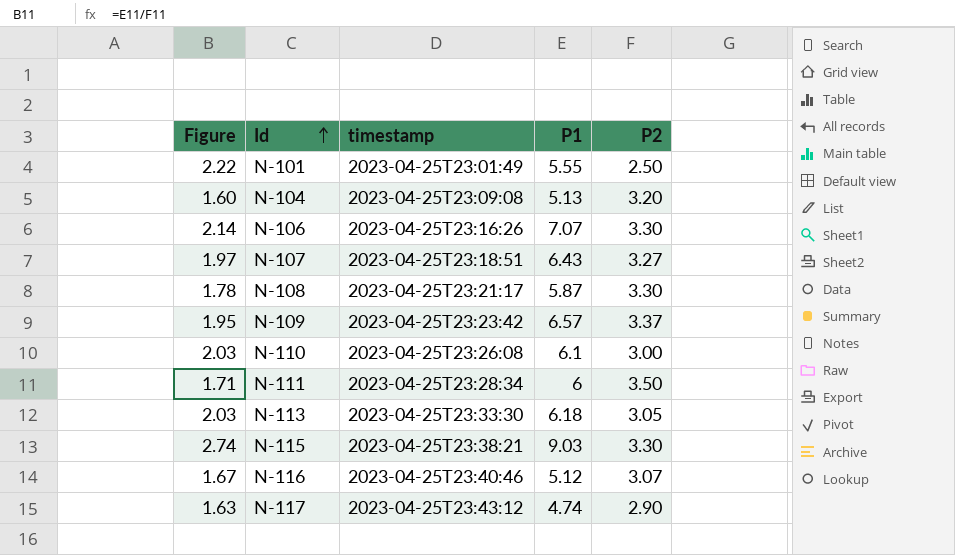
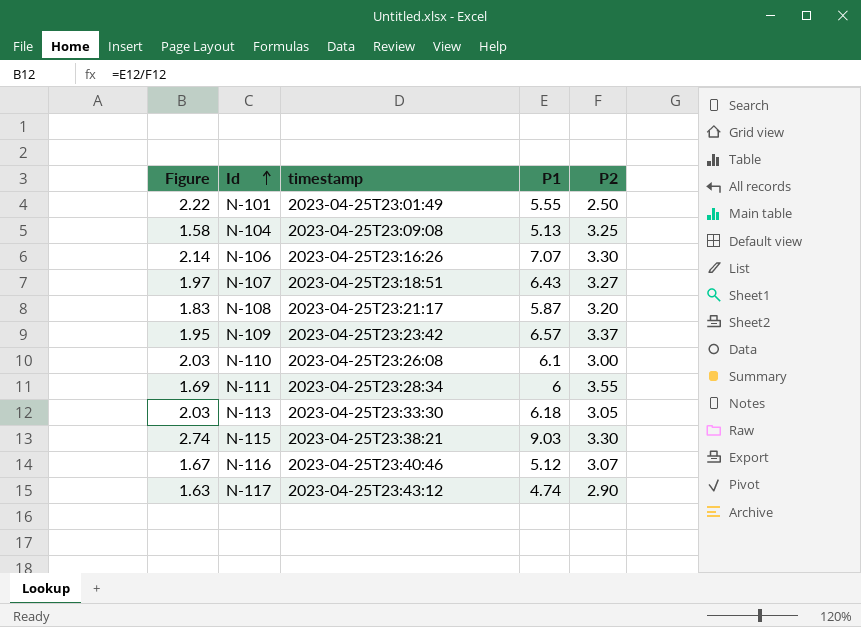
N-104 | Figure: 1.60 -> 1.58
N-104 | P2: 3.20 -> 3.25
N-108 | Figure: 1.78 -> 1.83
N-108 | P2: 3.30 -> 3.20
N-111 | Figure: 1.71 -> 1.69
N-111 | P2: 3.50 -> 3.55

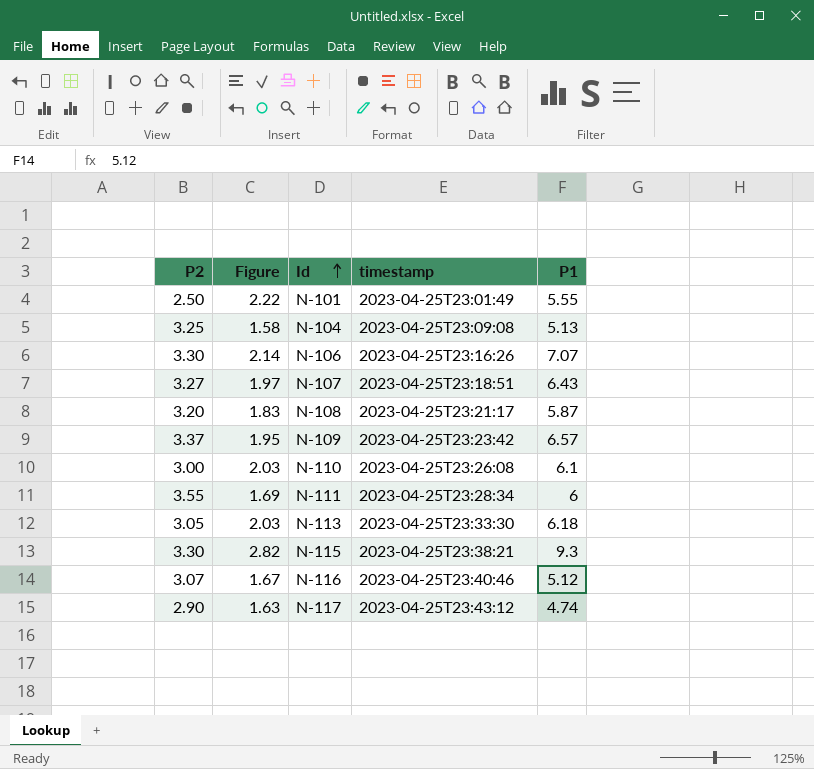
column P2 | position: 5 -> 1
N-115 | Figure: 2.74 -> 2.82
N-115 | P1: 9.03 -> 9.3

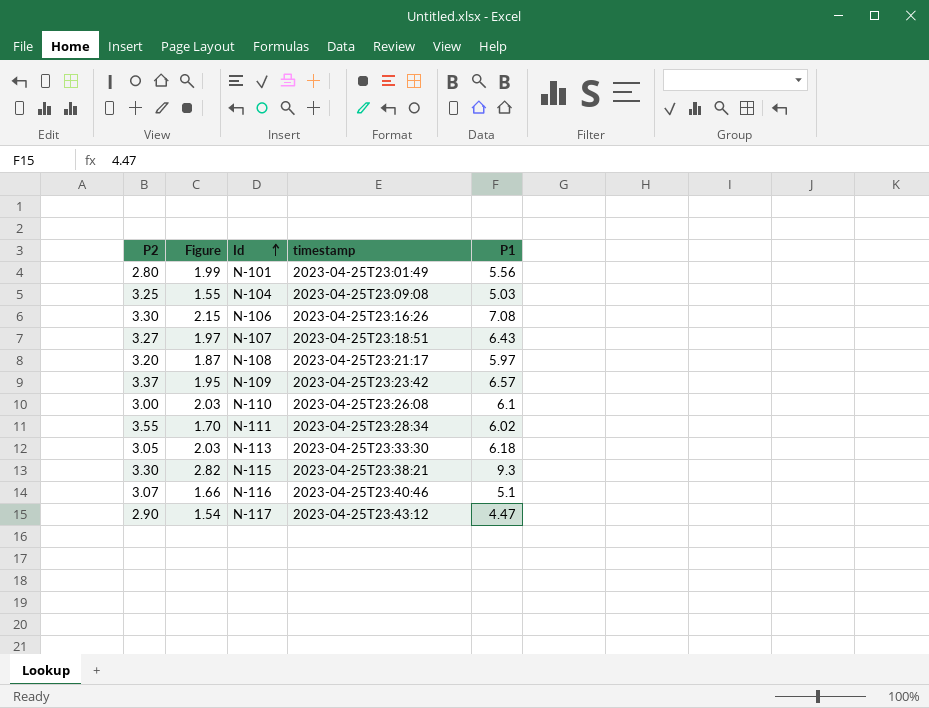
N-101 | P2: 2.50 -> 2.80
N-101 | Figure: 2.22 -> 1.99
N-101 | P1: 5.55 -> 5.56
N-104 | Figure: 1.58 -> 1.55
N-104 | P1: 5.13 -> 5.03
N-106 | Figure: 2.14 -> 2.15
N-106 | P1: 7.07 -> 7.08
N-108 | Figure: 1.83 -> 1.87
N-108 | P1: 5.87 -> 5.97
N-111 | Figure: 1.69 -> 1.70
N-111 | P1: 6 -> 6.02
N-116 | Figure: 1.67 -> 1.66
N-116 | P1: 5.12 -> 5.1
N-117 | Figure: 1.63 -> 1.54
N-117 | P1: 4.74 -> 4.47

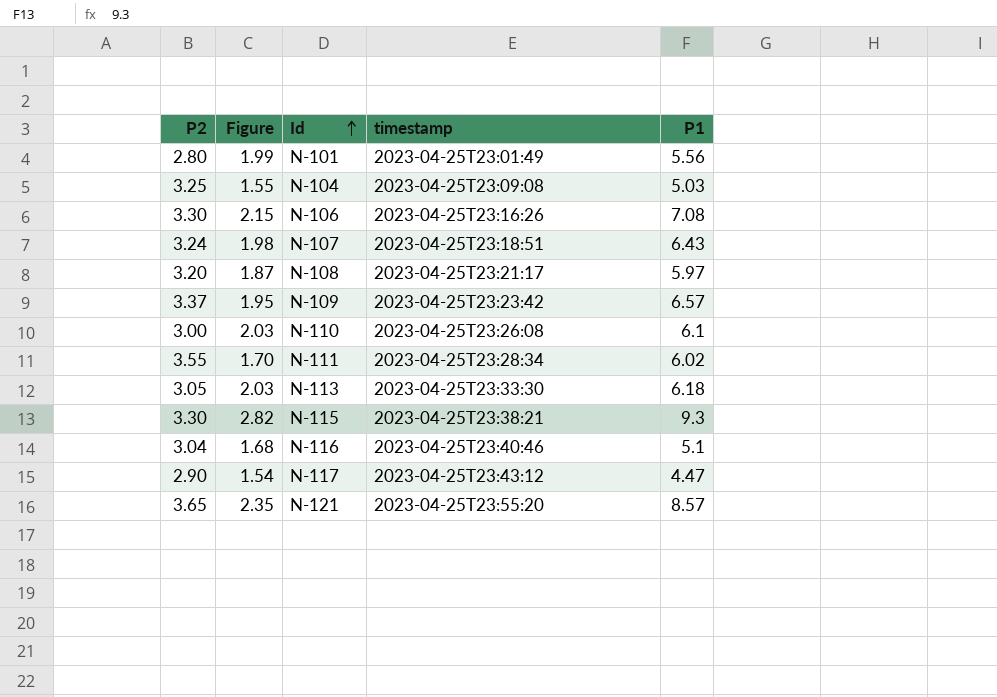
N-107 | P2: 3.27 -> 3.24
N-107 | Figure: 1.97 -> 1.98
N-116 | P2: 3.07 -> 3.04
N-116 | Figure: 1.66 -> 1.68
row N-121: none -> 3.65 | 2.35 | 2023-04-25T23:55:20 | 8.57

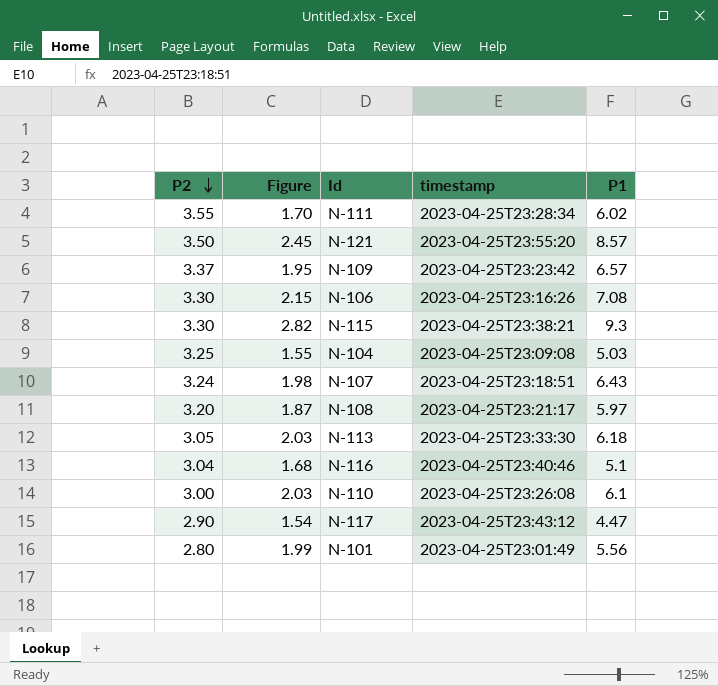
row order: Id ascending -> P2 descending
N-121 | P2: 3.65 -> 3.50
N-121 | Figure: 2.35 -> 2.45

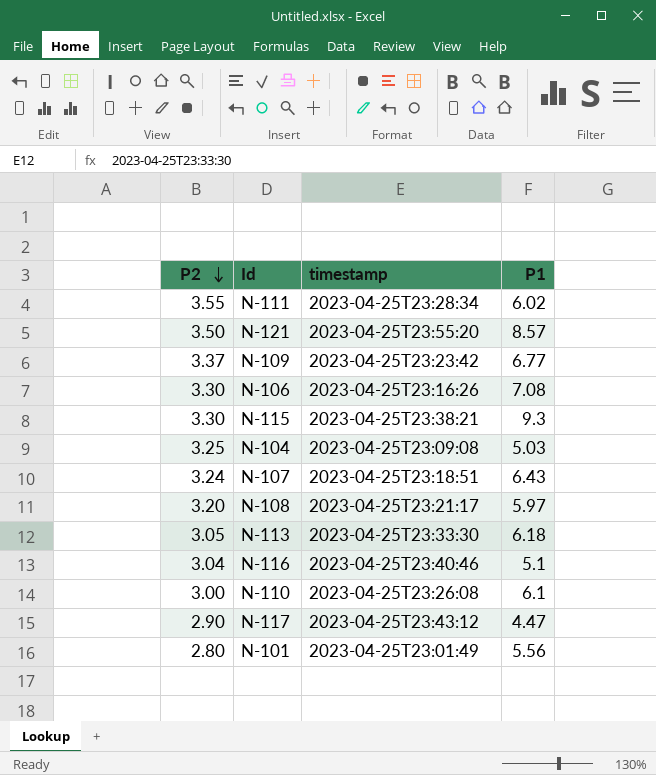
column Figure | formula: [P1] / [P2] -> none
N-109 | P1: 6.57 -> 6.77

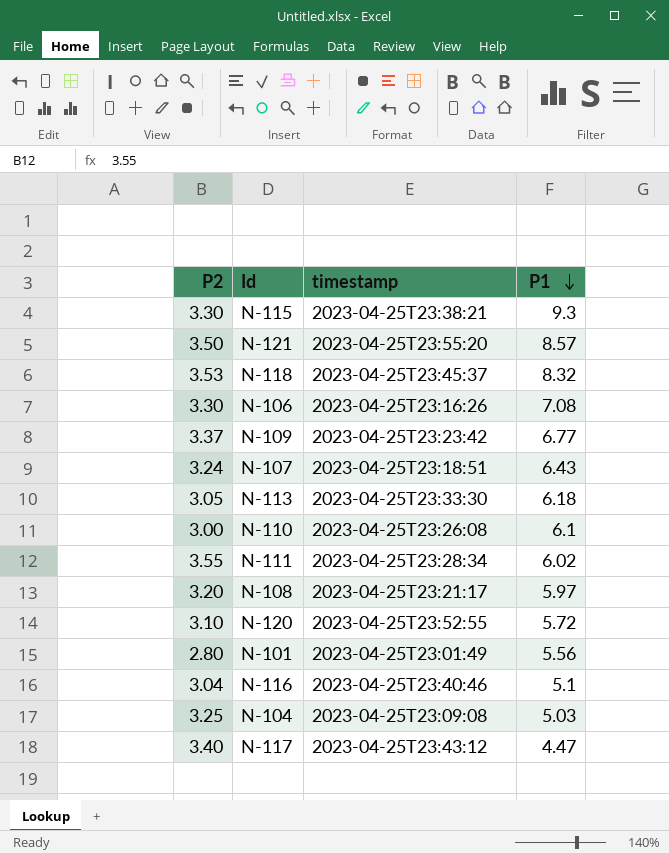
row order: P2 descending -> P1 descending
row N-118: none -> 3.53 | 2023-04-25T23:45:37 | 8.32
row N-120: none -> 3.10 | 2023-04-25T23:52:55 | 5.72
N-117 | P2: 2.90 -> 3.40

